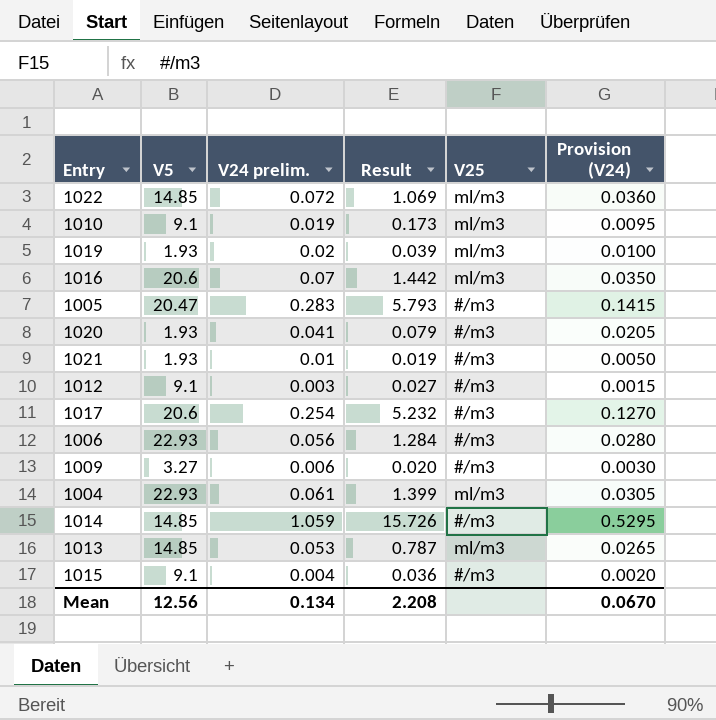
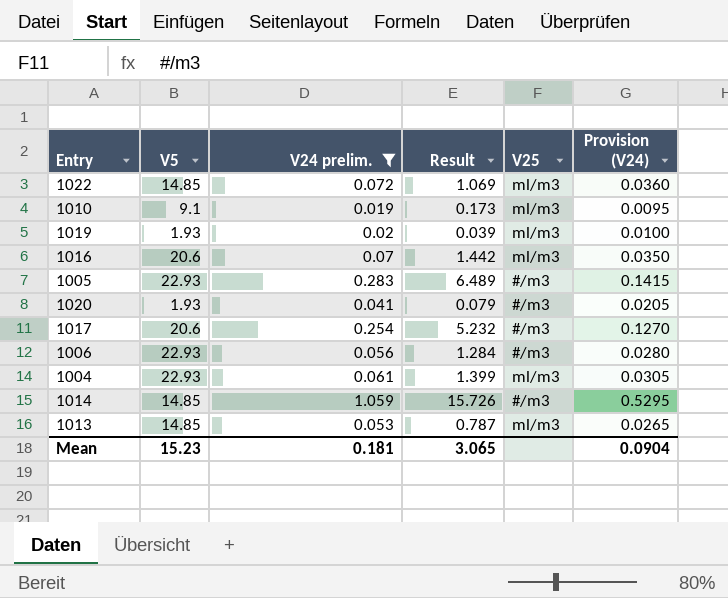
filter: none -> V24 prelim. >= 0.019
1005 | V5: 20.47 -> 22.93
1005 | Result: 5.793 -> 6.489
Mean | V5: 12.56 -> 15.23
Mean | V24 prelim.: 0.134 -> 0.181
Mean | Result: 2.208 -> 3.065
Mean | Provision (V24): 0.0670 -> 0.0904

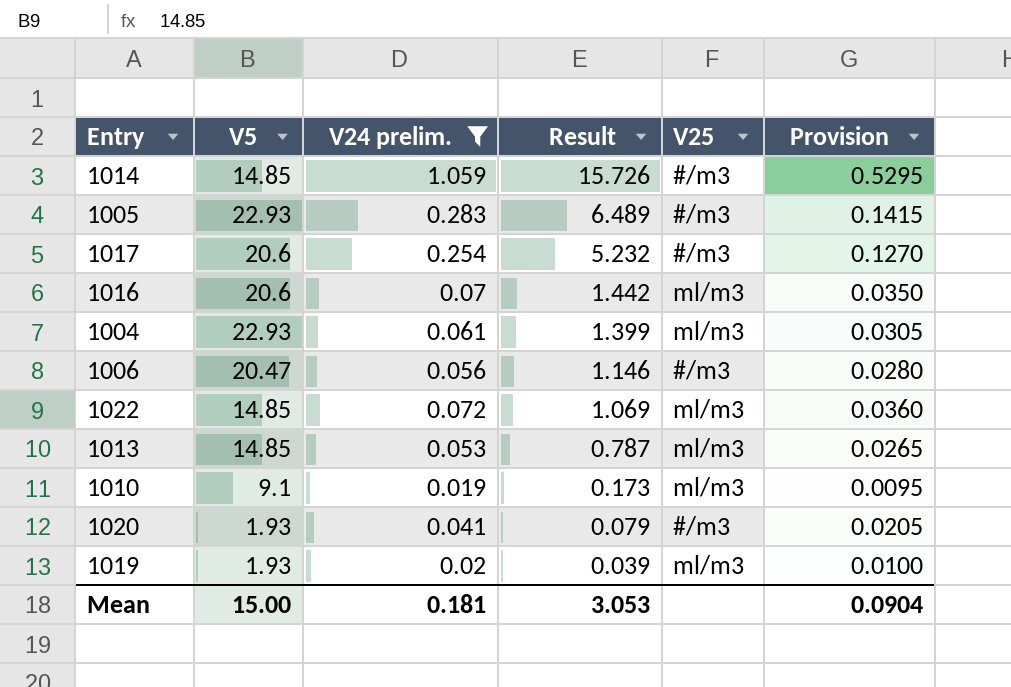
row order: none -> Result descending
column name: Provision (V24) -> Provision
1006 | V5: 22.93 -> 20.47
1006 | Result: 1.284 -> 1.146
Mean | V5: 15.23 -> 15.00
Mean | Result: 3.065 -> 3.053

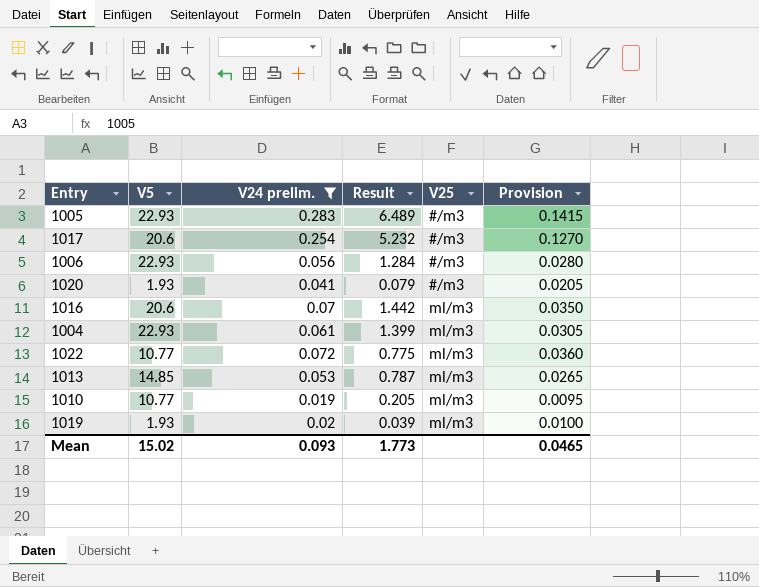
row order: Result descending -> V25 ascending
row 1014: 14.85 | 1.059 | 15.726 | #/m3 | 0.5295 -> none
1006 | V5: 20.47 -> 22.93
1006 | Result: 1.146 -> 1.284
1022 | V5: 14.85 -> 10.77
1022 | Result: 1.069 -> 0.775
1010 | V5: 9.1 -> 10.77
1010 | Result: 0.173 -> 0.205
Mean | V5: 15.00 -> 15.02
Mean | V24 prelim.: 0.181 -> 0.093
Mean | Result: 3.053 -> 1.773
Mean | Provision: 0.0904 -> 0.0465

